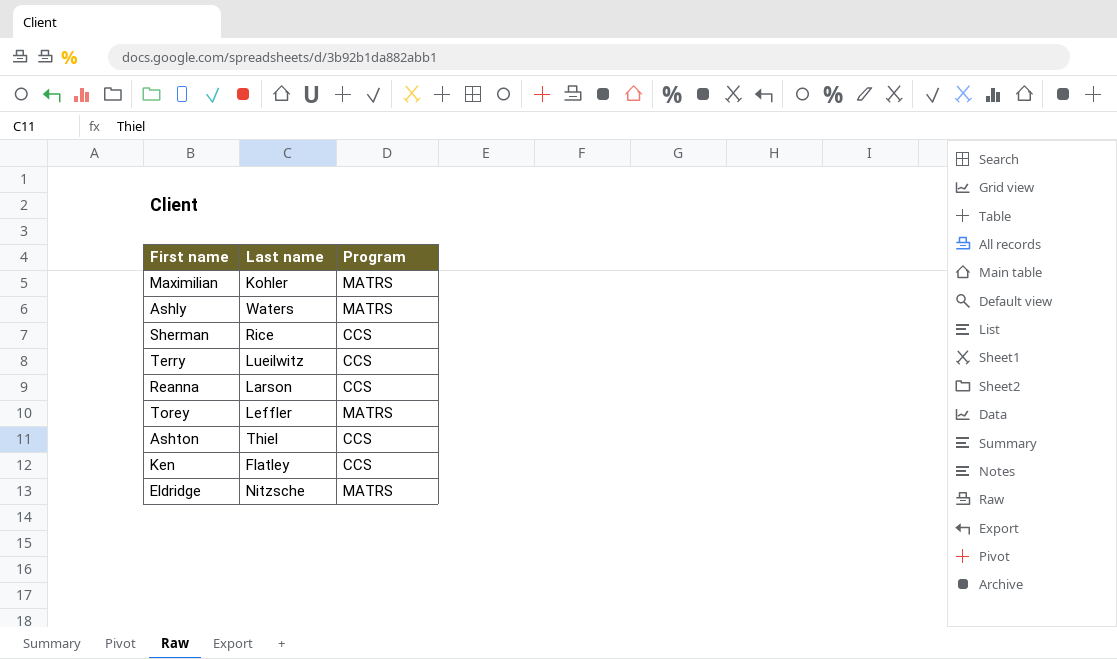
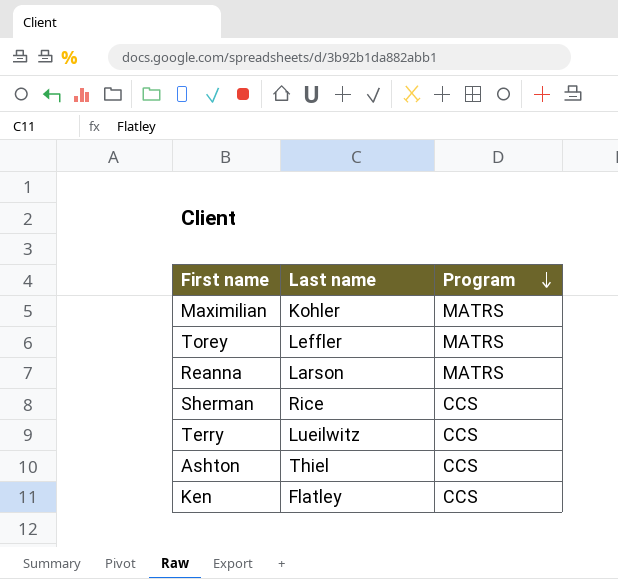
row order: none -> Program descending
row Ashly: Waters | MATRS -> none
row Eldridge: Nitzsche | MATRS -> none
Reanna | Program: CCS -> MATRS

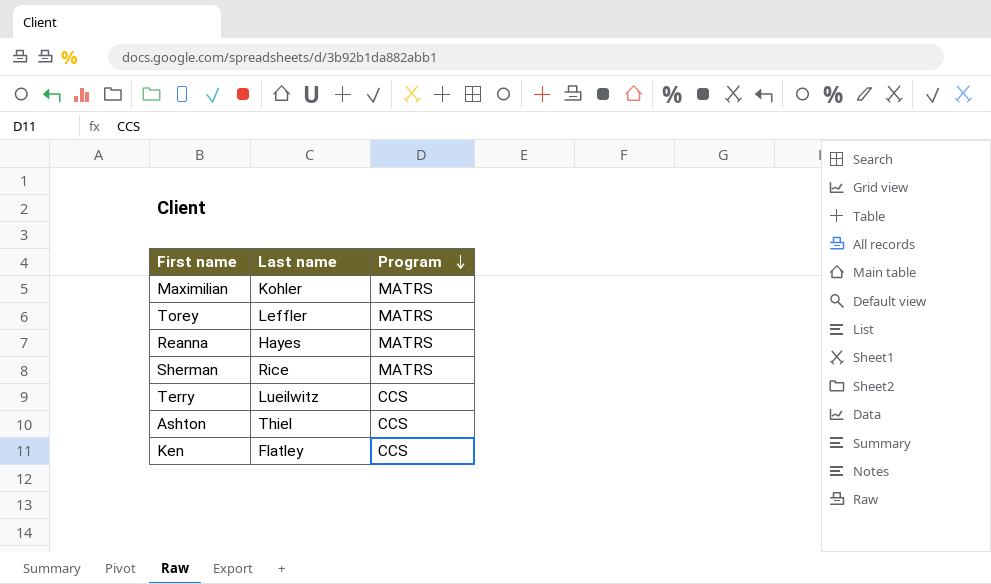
Reanna | Last name: Larson -> Hayes
Sherman | Program: CCS -> MATRS

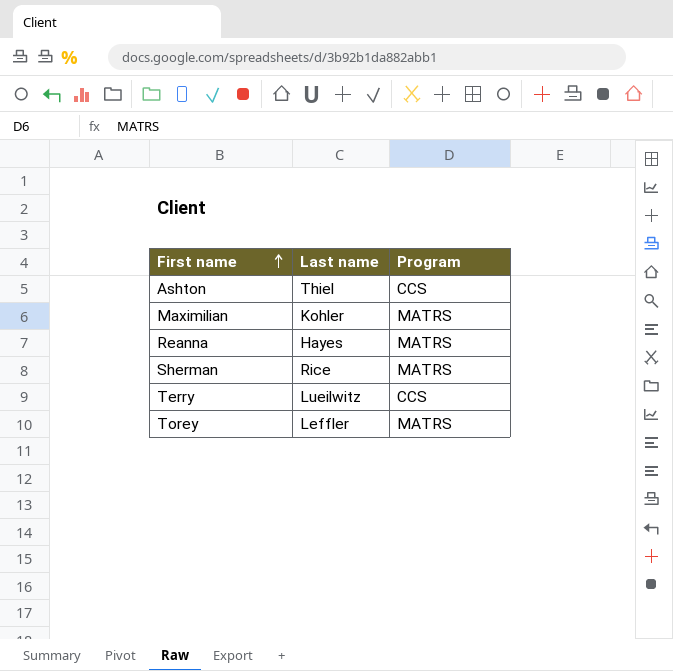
row order: Program descending -> First name ascending
row Ken: Flatley | CCS -> none

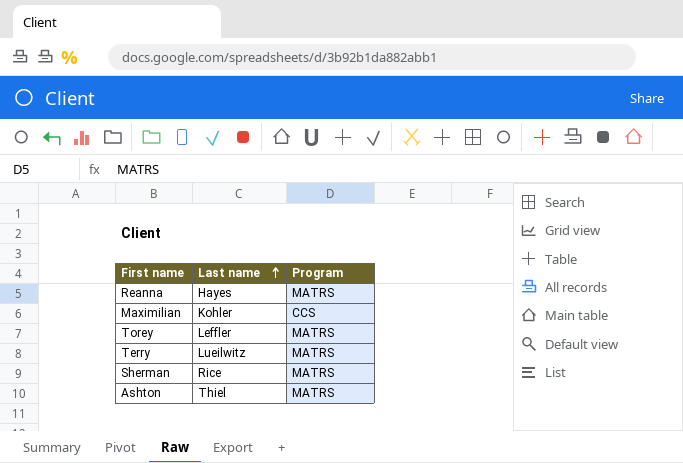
row order: First name ascending -> Last name ascending
Maximilian | Program: MATRS -> CCS
Terry | Program: CCS -> MATRS
Ashton | Program: CCS -> MATRS

